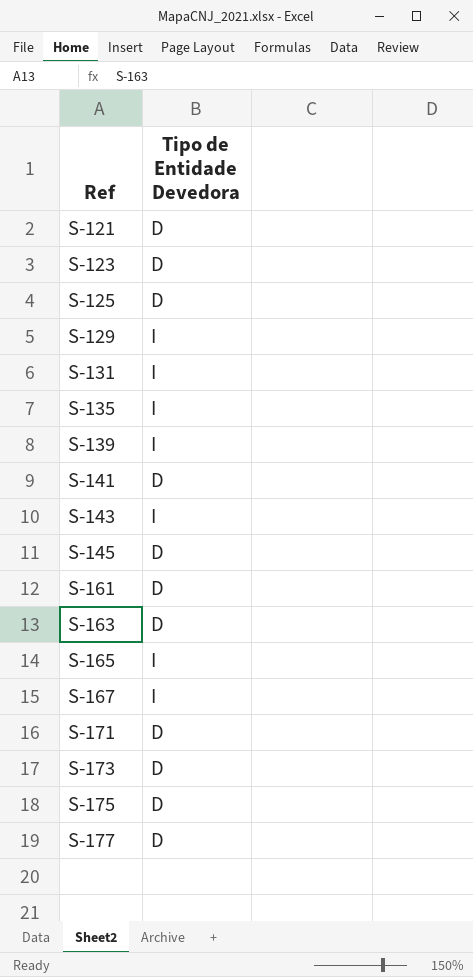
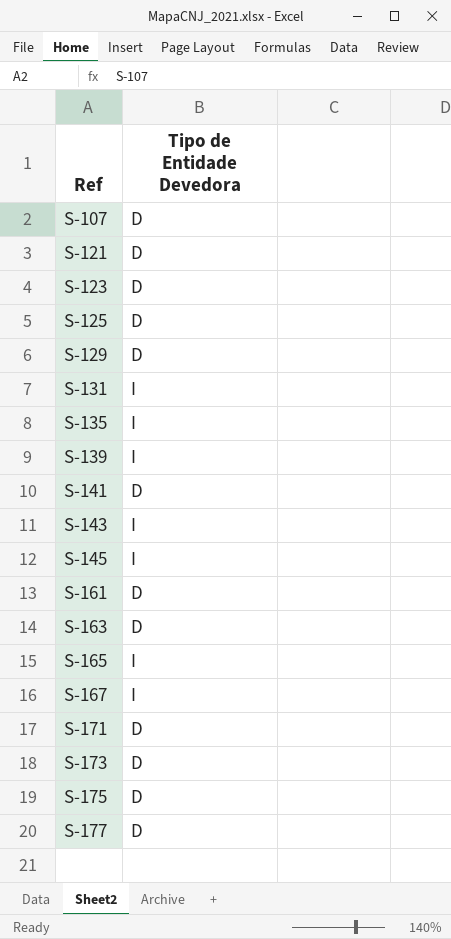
row S-107: none -> D
S-129 | Tipo de Entidade Devedora: I -> D
S-145 | Tipo de Entidade Devedora: D -> I

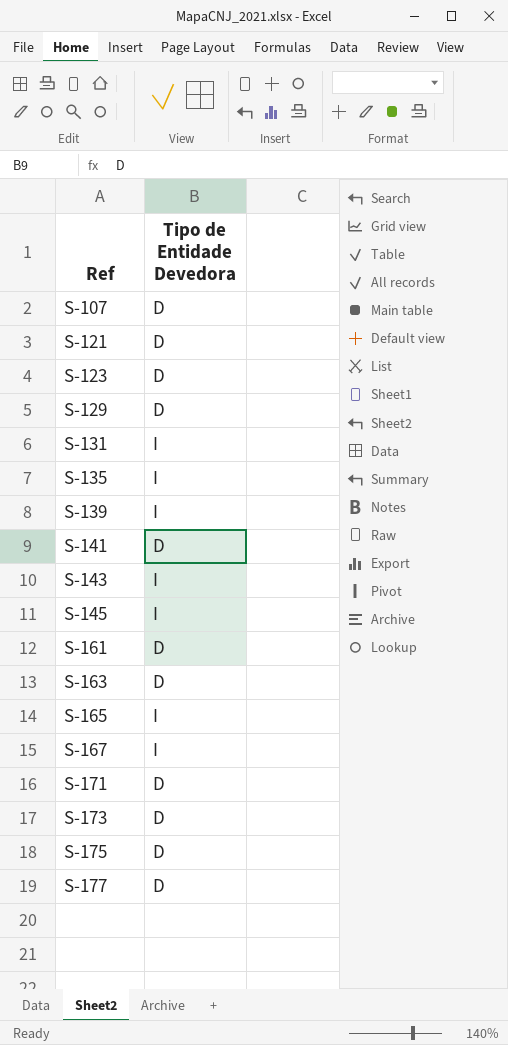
row S-125: D -> none

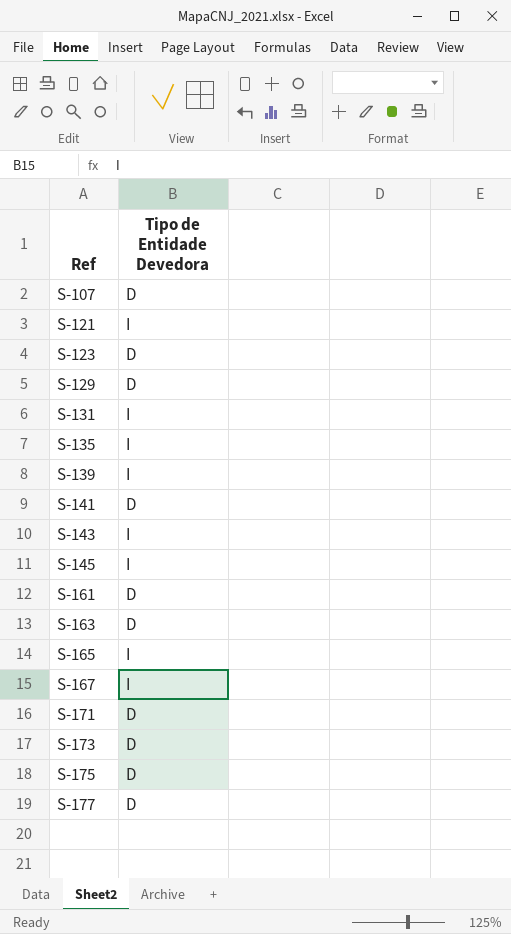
S-121 | Tipo de Entidade Devedora: D -> I

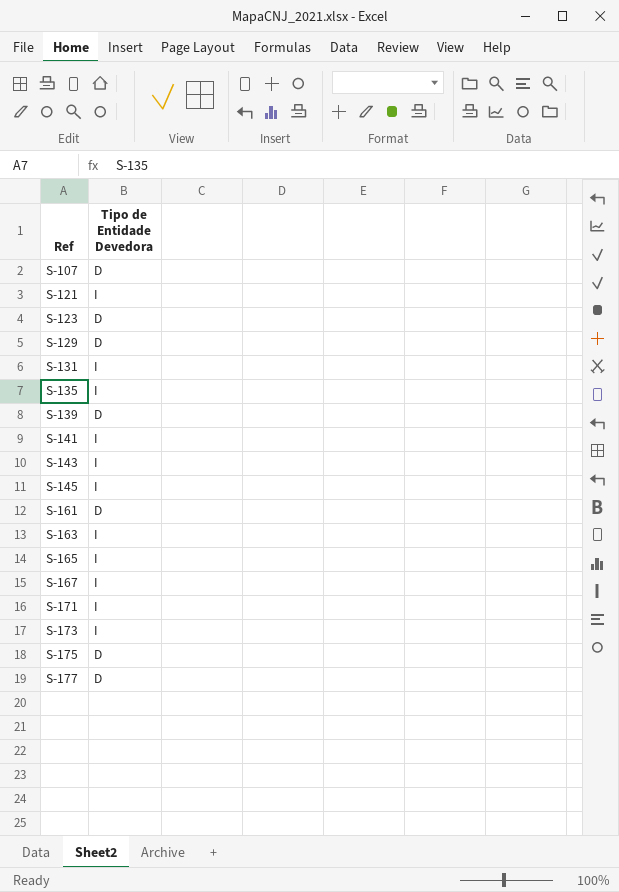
S-139 | Tipo de Entidade Devedora: I -> D
S-141 | Tipo de Entidade Devedora: D -> I
S-163 | Tipo de Entidade Devedora: D -> I
S-171 | Tipo de Entidade Devedora: D -> I
S-173 | Tipo de Entidade Devedora: D -> I

